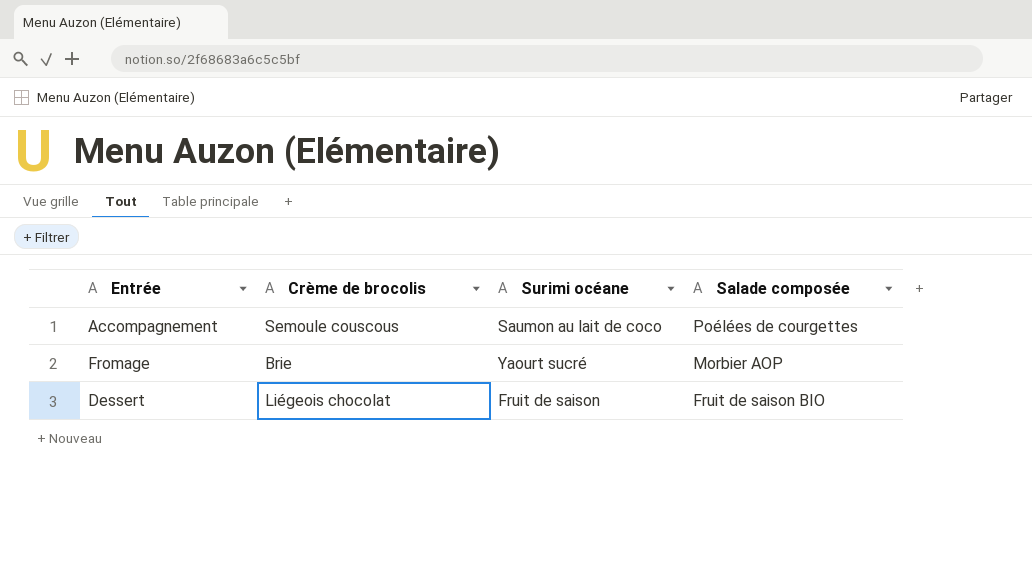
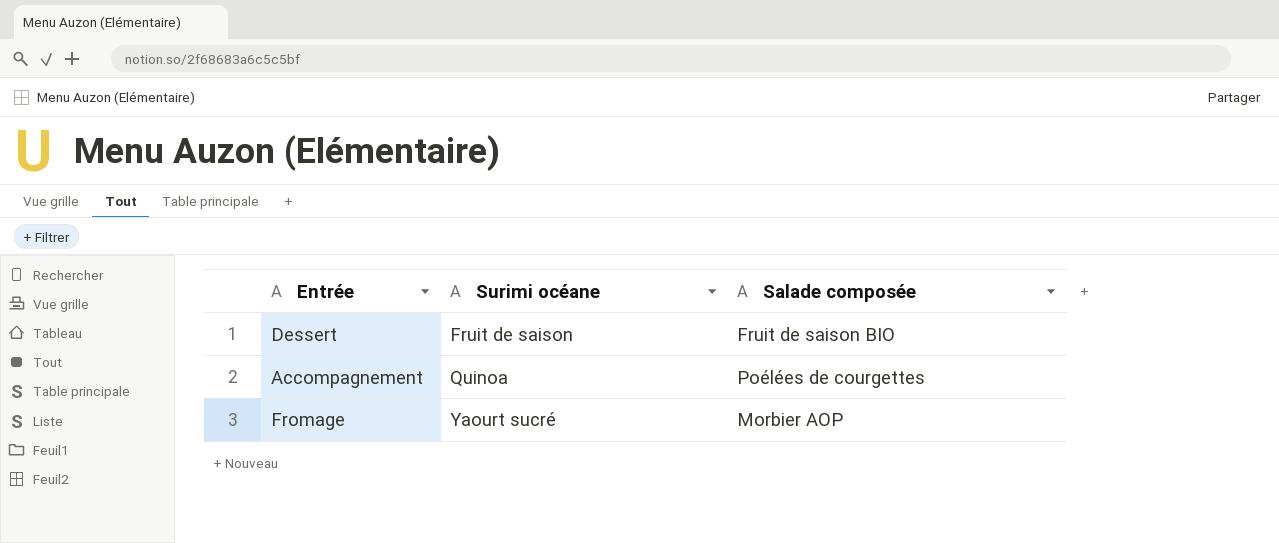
row order: Salade composée descending -> Surimi océane ascending
column Crème de brocolis | position: 2 -> none
Accompagnement | Surimi océane: Saumon au lait de coco -> Quinoa

